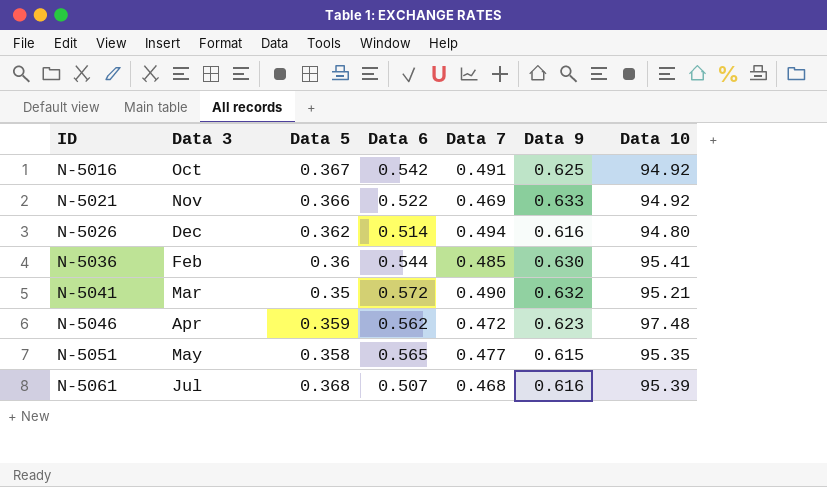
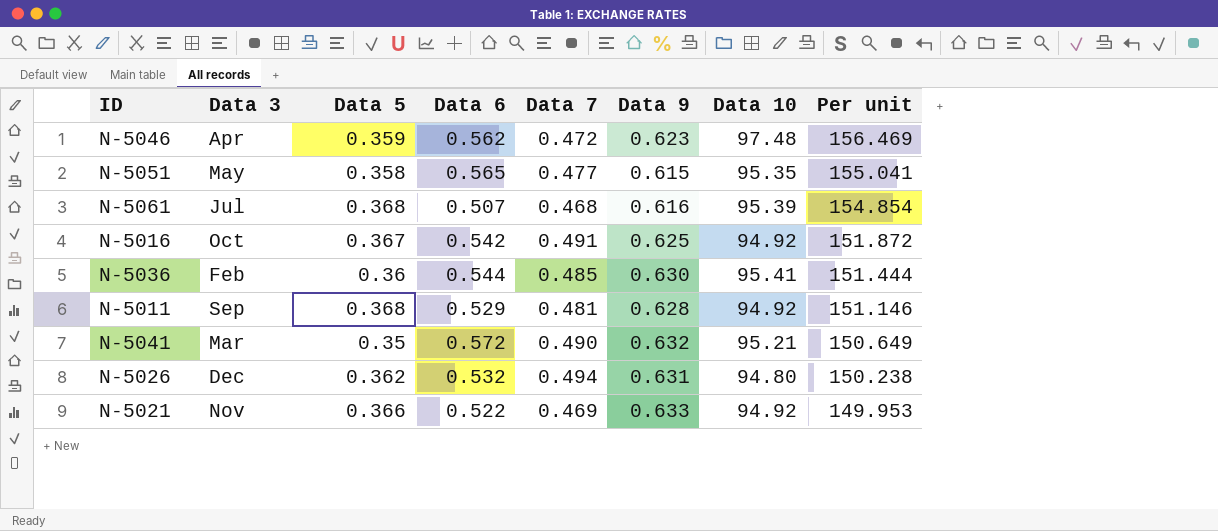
row order: ID ascending -> Per unit descending
column Per unit | formula: none -> [Data 10] / [Data 9]
row N-5011: none -> Sep | 0.368 | 0.529 | 0.481 | 0.628 | 94.92 | 151.146
N-5026 | Data 6: 0.514 -> 0.532
N-5026 | Data 9: 0.616 -> 0.631

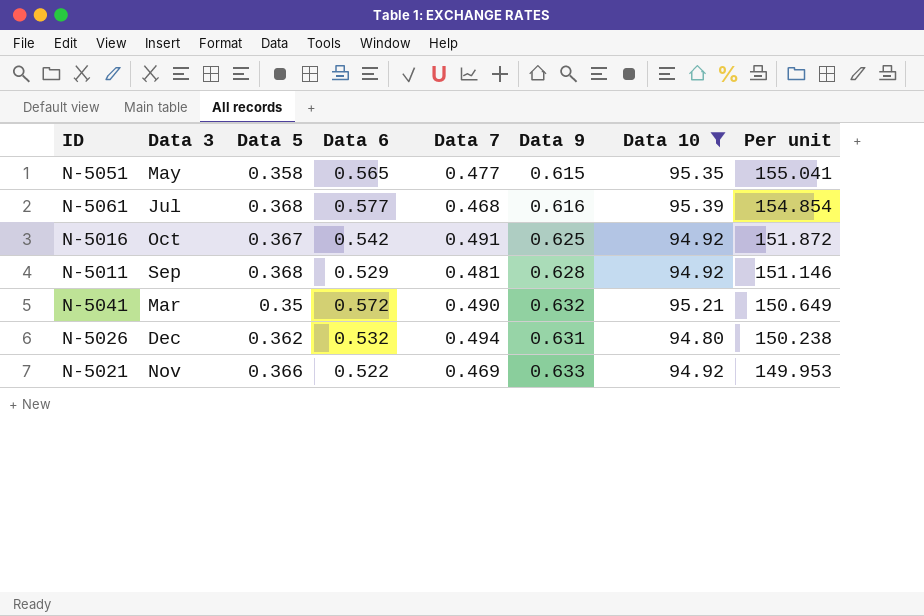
filter: none -> Data 10 <= 95.39
N-5061 | Data 6: 0.507 -> 0.577

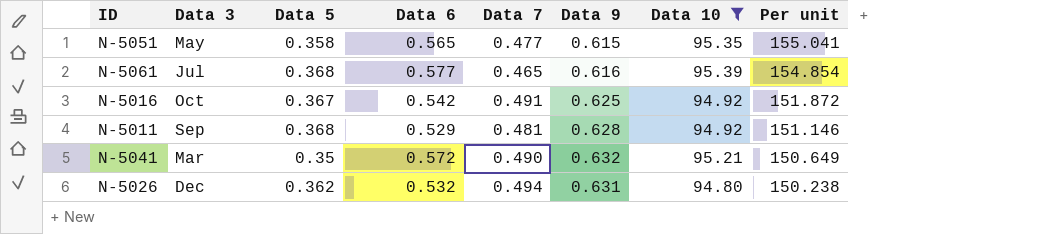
row N-5021: Nov | 0.366 | 0.522 | 0.469 | 0.633 | 94.92 | 149.953 -> none
N-5061 | Data 7: 0.468 -> 0.465

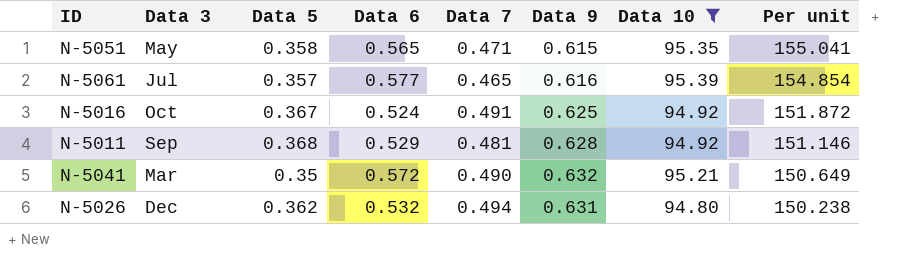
N-5051 | Data 7: 0.477 -> 0.471
N-5061 | Data 5: 0.368 -> 0.357
N-5016 | Data 6: 0.542 -> 0.524

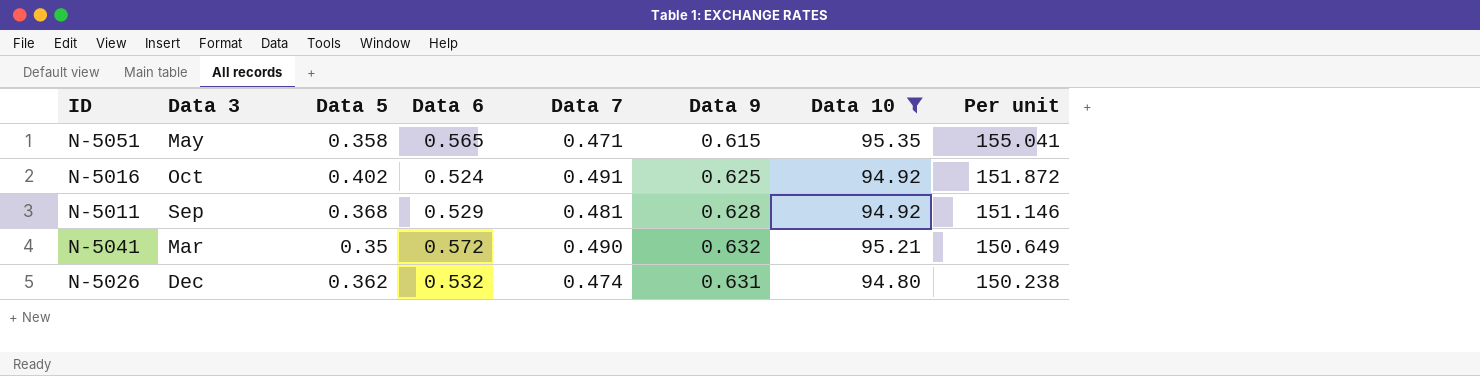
row N-5061: Jul | 0.357 | 0.577 | 0.465 | 0.616 | 95.39 | 154.854 -> none
N-5016 | Data 5: 0.367 -> 0.402
N-5026 | Data 7: 0.494 -> 0.474

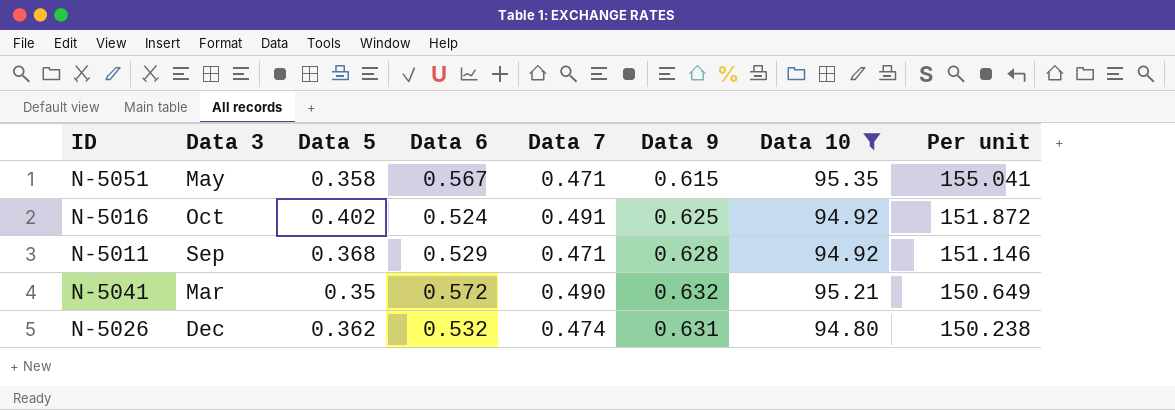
N-5051 | Data 6: 0.565 -> 0.567
N-5011 | Data 7: 0.481 -> 0.471

